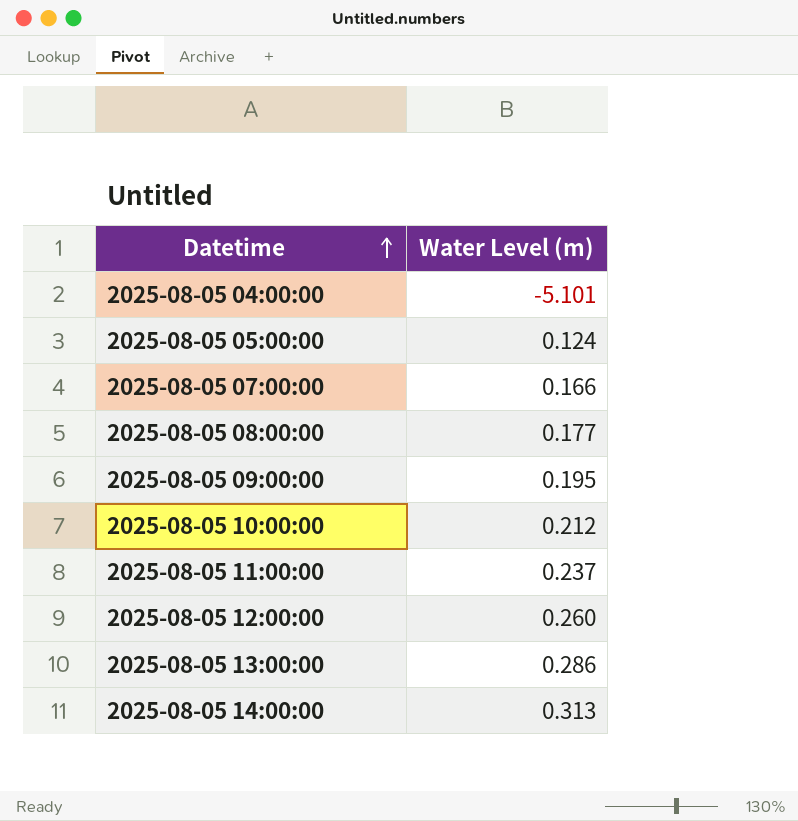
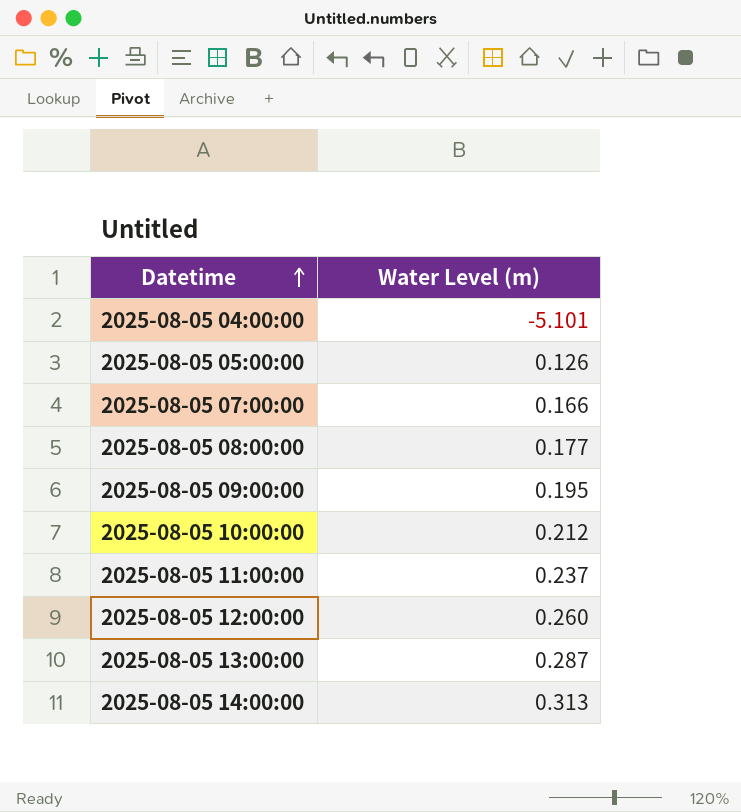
2025-08-05 05:00:00 | Water Level (m): 0.124 -> 0.126
2025-08-05 13:00:00 | Water Level (m): 0.286 -> 0.287

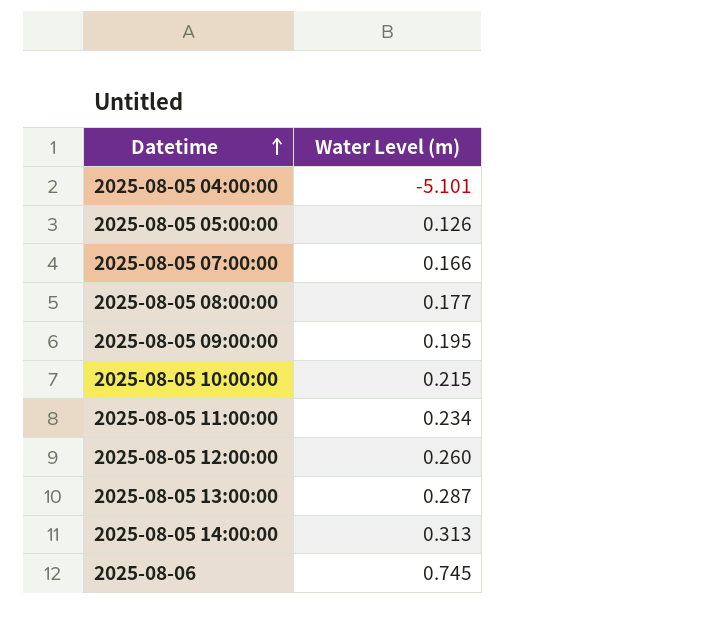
2025-08-05 10:00:00 | Water Level (m): 0.212 -> 0.215
2025-08-05 11:00:00 | Water Level (m): 0.237 -> 0.234
row 2025-08-06: none -> 0.745

